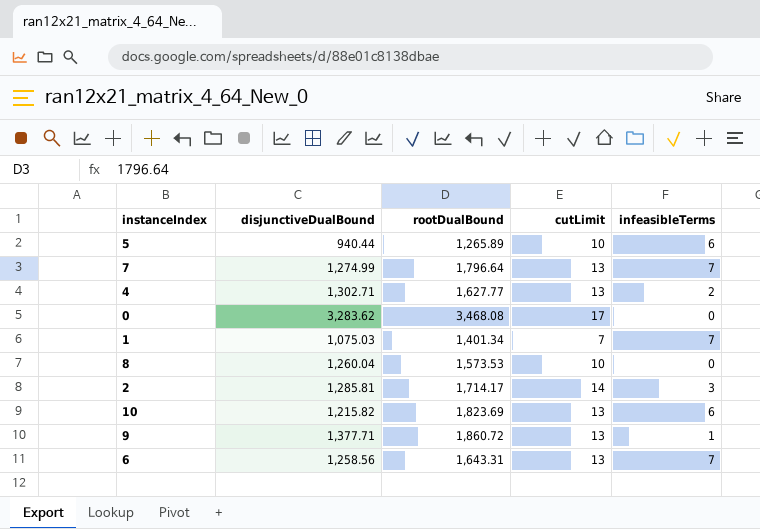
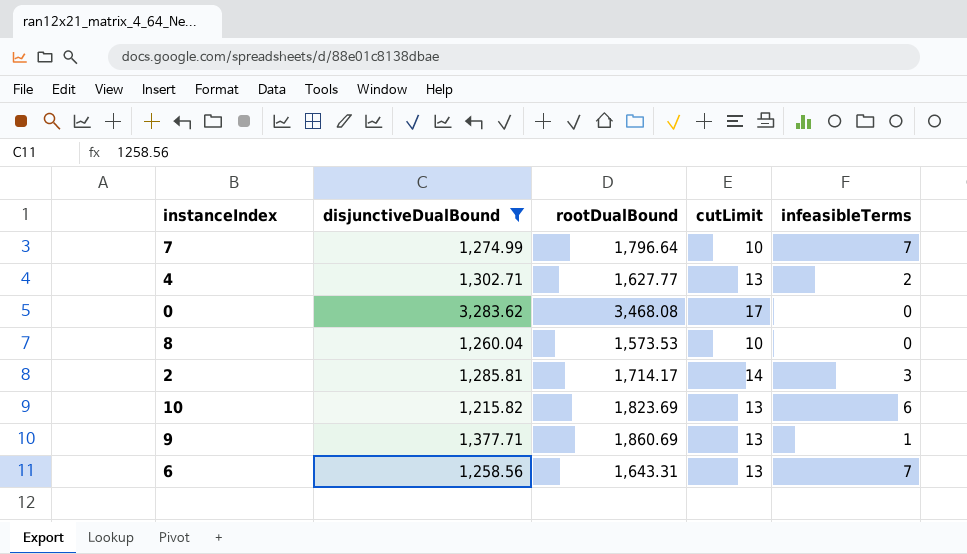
filter: none -> disjunctiveDualBound >= 1,215.82
7 | cutLimit: 13 -> 10
9 | rootDualBound: 1,860.72 -> 1,860.69

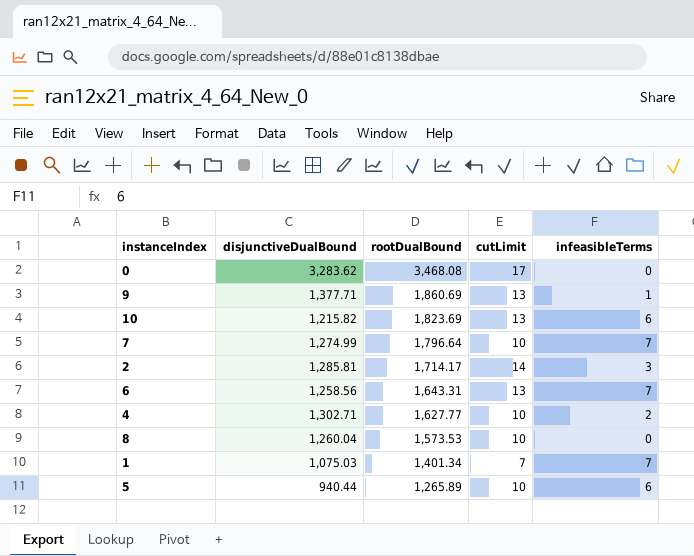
filter: disjunctiveDualBound >= 1,215.82 -> none
row order: none -> rootDualBound descending
4 | cutLimit: 13 -> 10

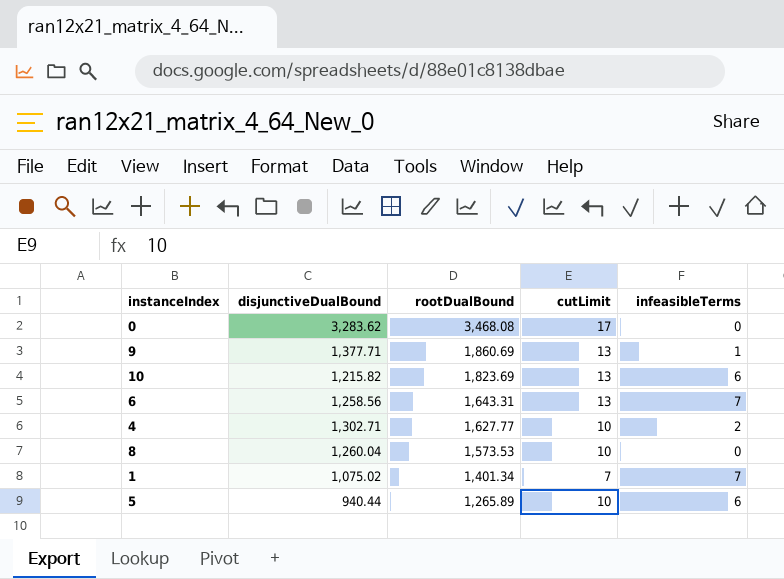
row 7: 1,274.99 | 1,796.64 | 10 | 7 -> none
row 2: 1,285.81 | 1,714.17 | 14 | 3 -> none
1 | disjunctiveDualBound: 1,075.03 -> 1,075.02

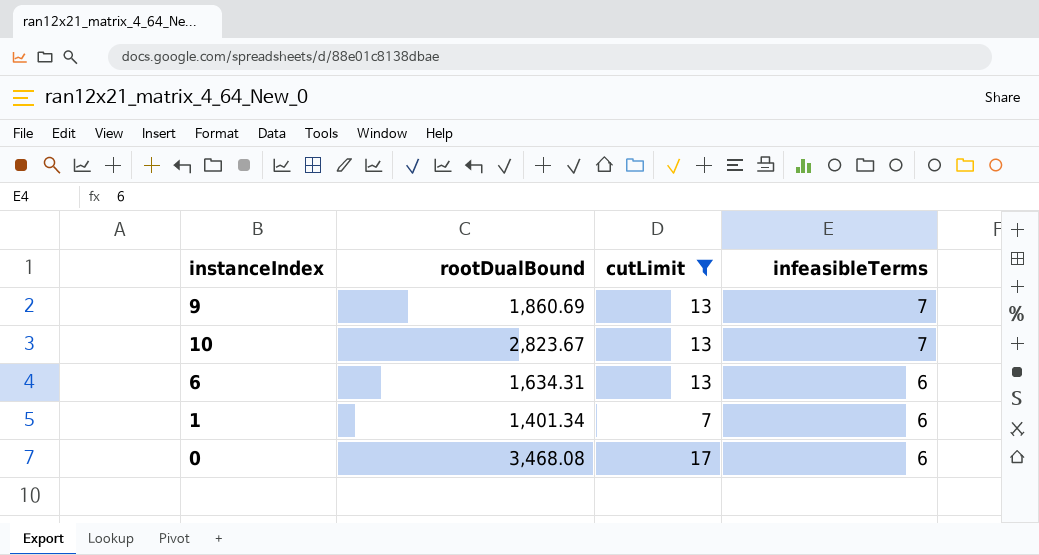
filter: none -> cutLimit != 10
row order: rootDualBound descending -> infeasibleTerms descending
column disjunctiveDualBound | position: 2 -> none
9 | infeasibleTerms: 1 -> 7
10 | rootDualBound: 1,823.69 -> 2,823.67
10 | infeasibleTerms: 6 -> 7
6 | rootDualBound: 1,643.31 -> 1,634.31
6 | infeasibleTerms: 7 -> 6
1 | infeasibleTerms: 7 -> 6
0 | infeasibleTerms: 0 -> 6

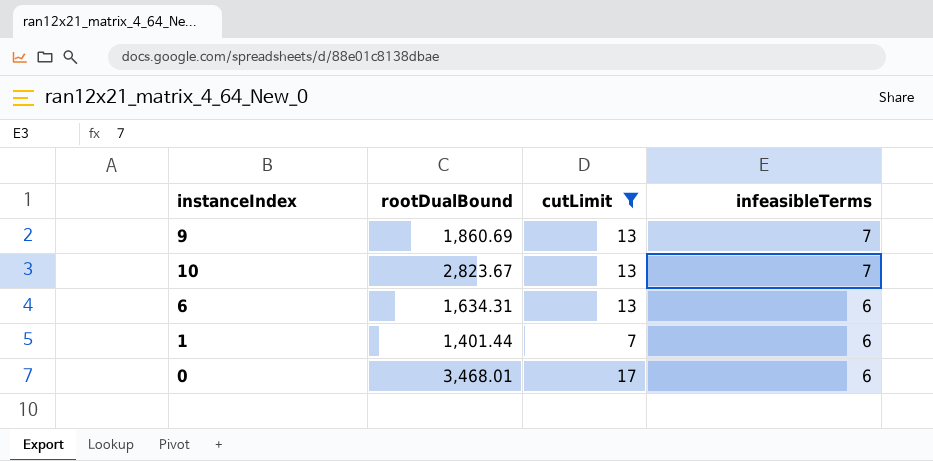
1 | rootDualBound: 1,401.34 -> 1,401.44
0 | rootDualBound: 3,468.08 -> 3,468.01

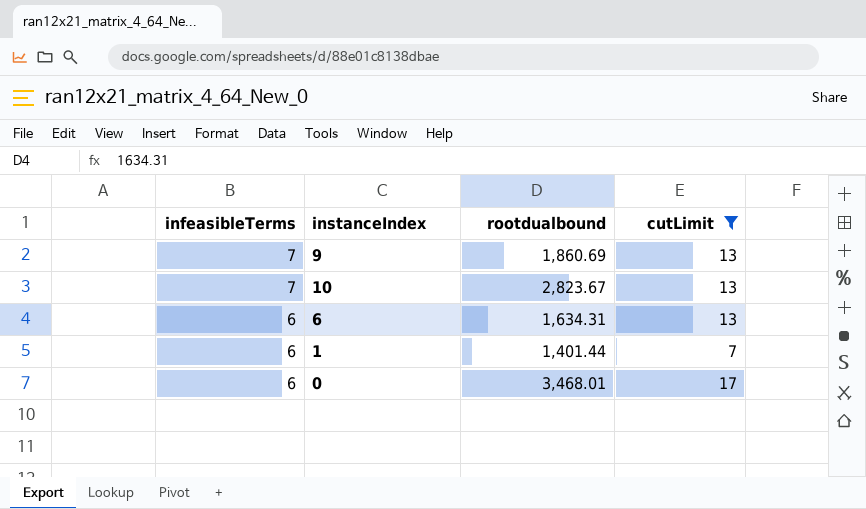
column infeasibleTerms | position: 4 -> 1
column name: rootDualBound -> rootdualbound

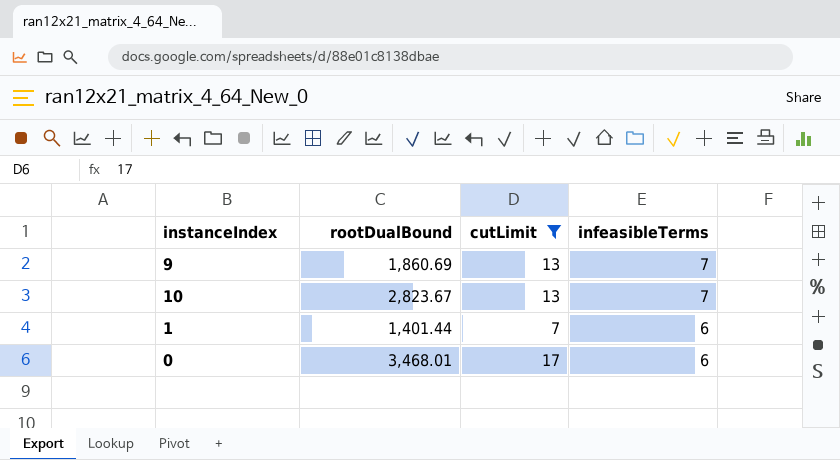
column name: rootdualbound -> rootDualBound
column infeasibleTerms | position: 1 -> 4
row 6: 6 | 1,634.31 | 13 -> none

